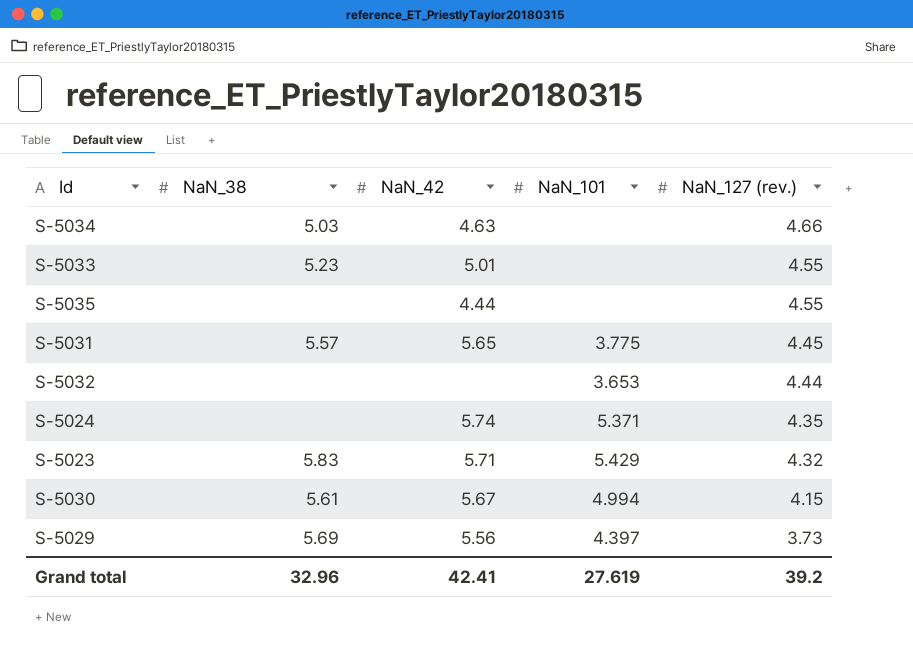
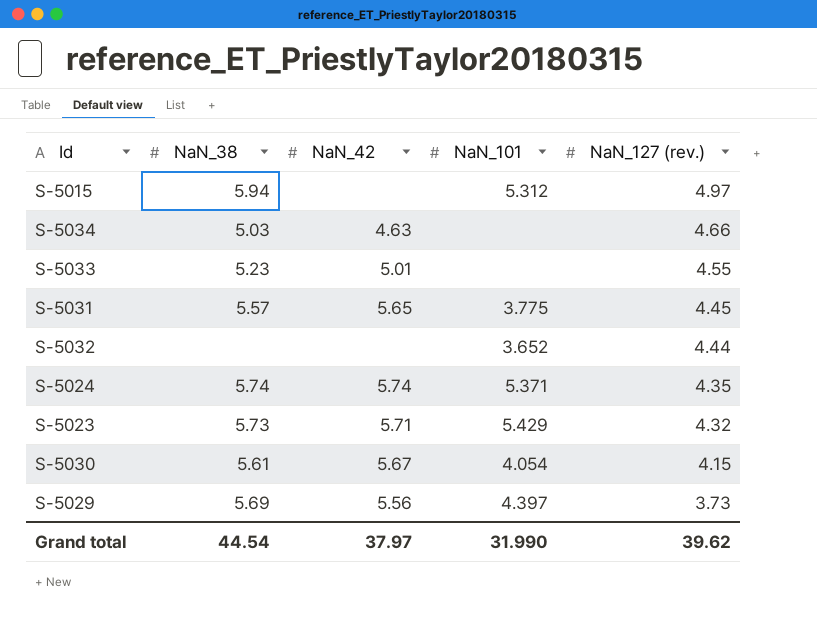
row S-5035: none | 4.44 | none | 4.55 -> none
row S-5015: none -> 5.94 | none | 5.312 | 4.97
S-5032 | NaN_101: 3.653 -> 3.652
S-5024 | NaN_38: none -> 5.74
S-5023 | NaN_38: 5.83 -> 5.73
S-5030 | NaN_101: 4.994 -> 4.054
Grand total | NaN_38: 32.96 -> 44.54
Grand total | NaN_42: 42.41 -> 37.97
Grand total | NaN_101: 27.619 -> 31.990
Grand total | NaN_127 (rev.): 39.2 -> 39.62

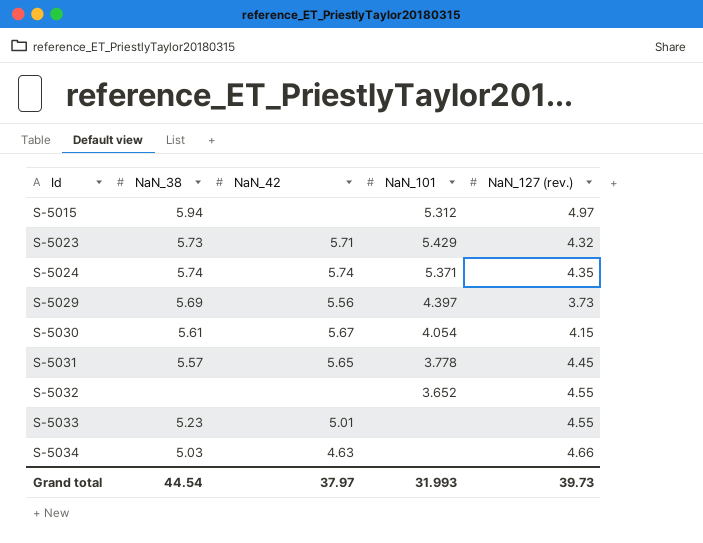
row order: NaN_127 (rev.) descending -> Id ascending
S-5031 | NaN_101: 3.775 -> 3.778
S-5032 | NaN_127 (rev.): 4.44 -> 4.55
Grand total | NaN_101: 31.990 -> 31.993
Grand total | NaN_127 (rev.): 39.62 -> 39.73

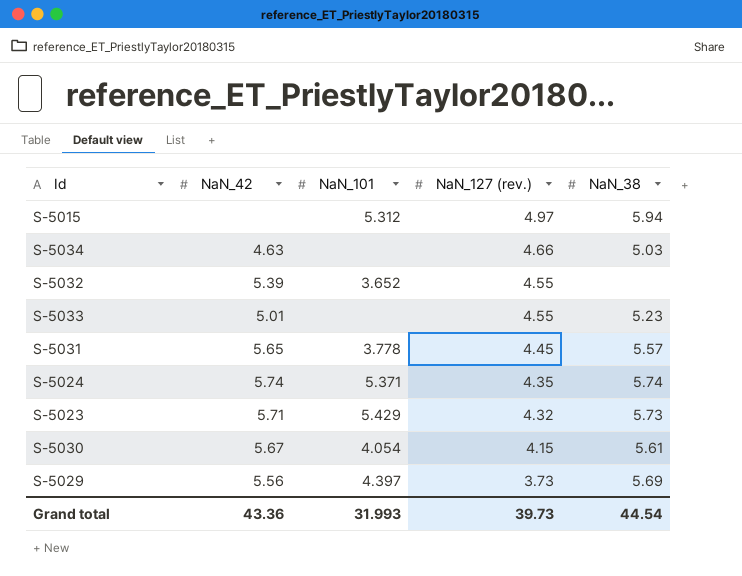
row order: Id ascending -> NaN_127 (rev.) descending
column NaN_38 | position: 2 -> 5
S-5032 | NaN_42: none -> 5.39
Grand total | NaN_42: 37.97 -> 43.36

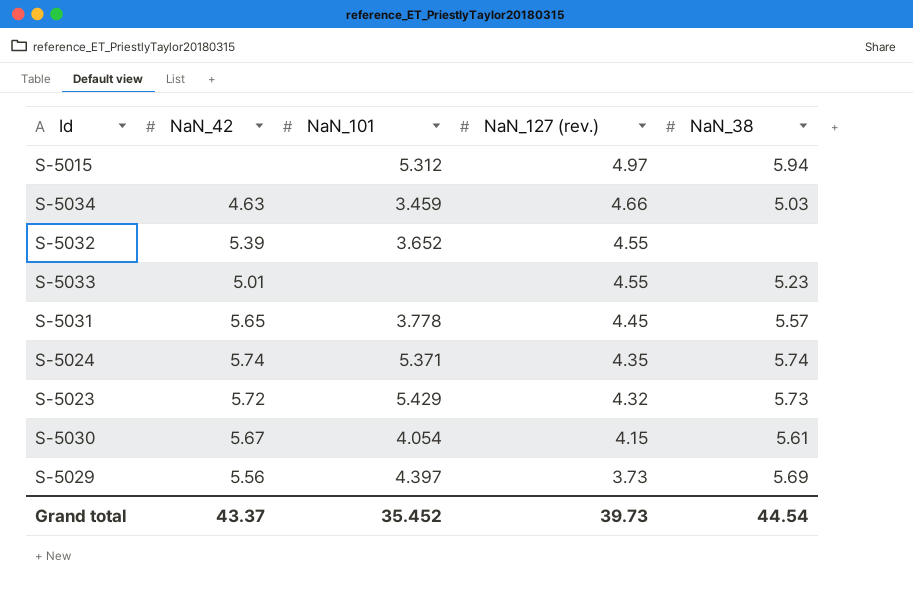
S-5034 | NaN_101: none -> 3.459
S-5023 | NaN_42: 5.71 -> 5.72
Grand total | NaN_42: 43.36 -> 43.37
Grand total | NaN_101: 31.993 -> 35.452

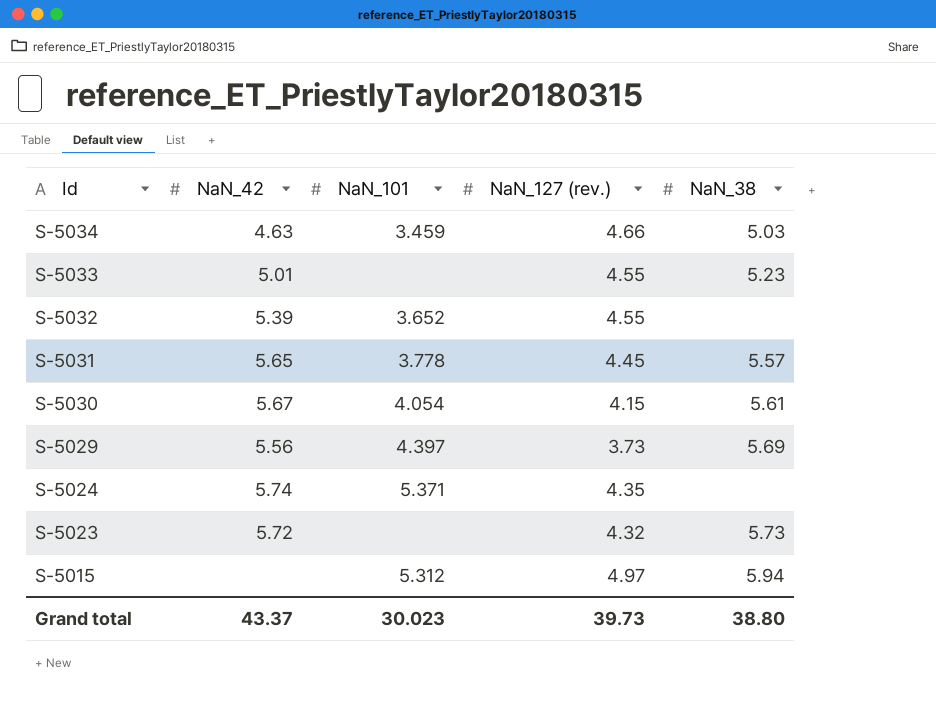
row order: NaN_127 (rev.) descending -> Id descending
S-5024 | NaN_38: 5.74 -> none
S-5023 | NaN_101: 5.429 -> none
Grand total | NaN_101: 35.452 -> 30.023
Grand total | NaN_38: 44.54 -> 38.80

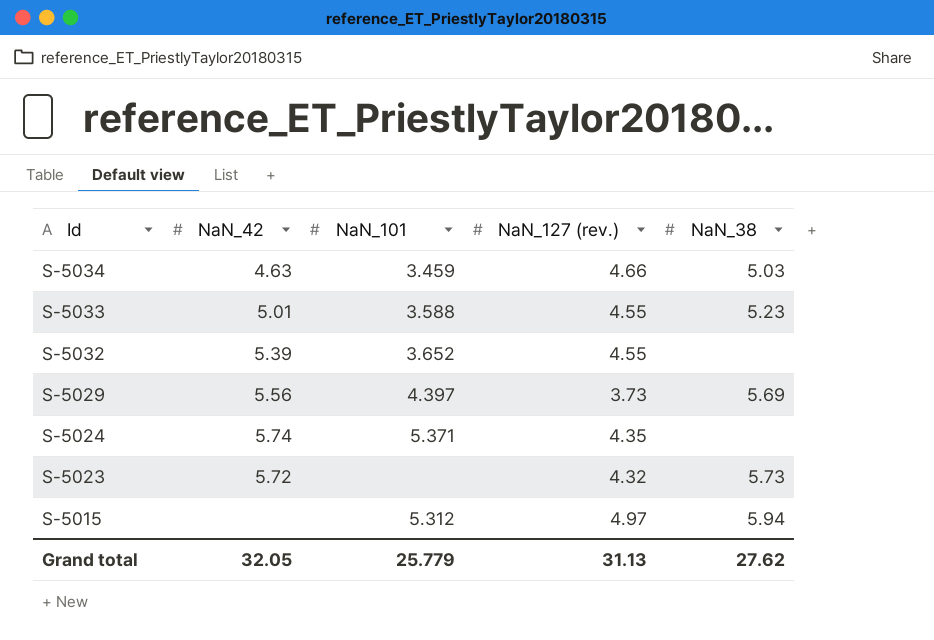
row S-5031: 5.65 | 3.778 | 4.45 | 5.57 -> none
row S-5030: 5.67 | 4.054 | 4.15 | 5.61 -> none
S-5033 | NaN_101: none -> 3.588
Grand total | NaN_42: 43.37 -> 32.05
Grand total | NaN_101: 30.023 -> 25.779
Grand total | NaN_127 (rev.): 39.73 -> 31.13
Grand total | NaN_38: 38.80 -> 27.62

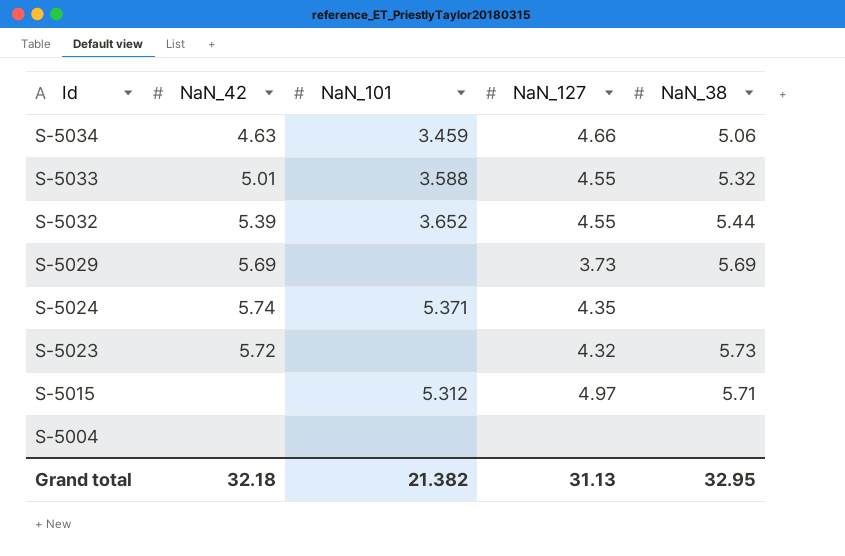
column name: NaN_127 (rev.) -> NaN_127
S-5034 | NaN_38: 5.03 -> 5.06
S-5033 | NaN_38: 5.23 -> 5.32
S-5032 | NaN_38: none -> 5.44
S-5029 | NaN_42: 5.56 -> 5.69
S-5029 | NaN_101: 4.397 -> none
S-5015 | NaN_38: 5.94 -> 5.71
row S-5004: none -> none | none | none | none
Grand total | NaN_42: 32.05 -> 32.18
Grand total | NaN_101: 25.779 -> 21.382
Grand total | NaN_38: 27.62 -> 32.95

